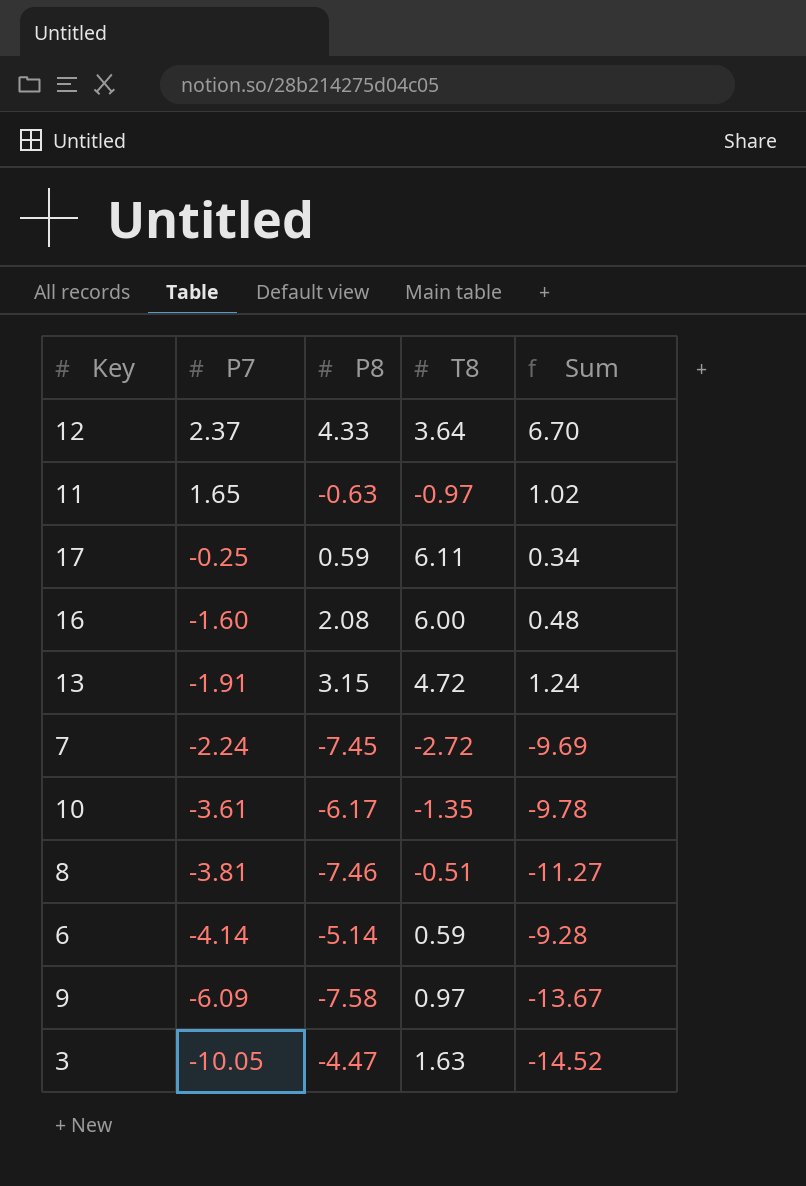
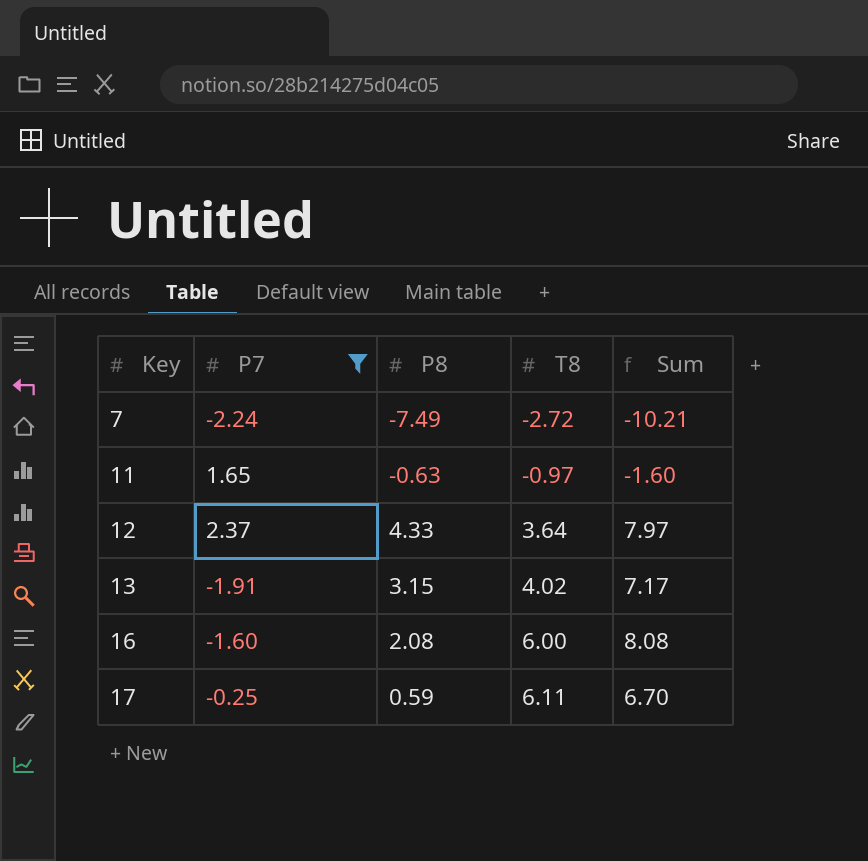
filter: none -> P7 >= -2.24
row order: P7 descending -> Key ascending
column Sum | formula: [P7] + [P8] -> [P8] + [T8]
7 | P8: -7.45 -> -7.49
13 | T8: 4.72 -> 4.02

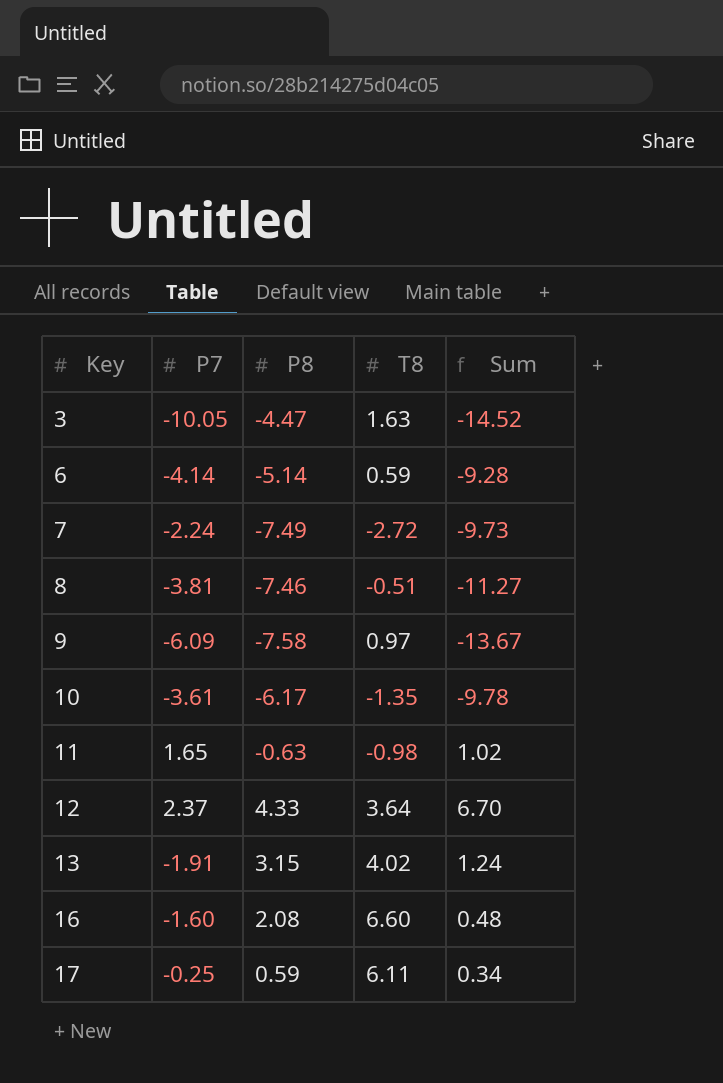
filter: P7 >= -2.24 -> none
column Sum | formula: [P8] + [T8] -> [P7] + [P8]
11 | T8: -0.97 -> -0.98
16 | T8: 6.00 -> 6.60

